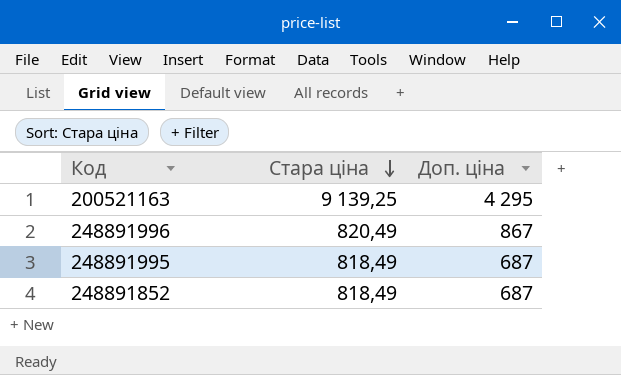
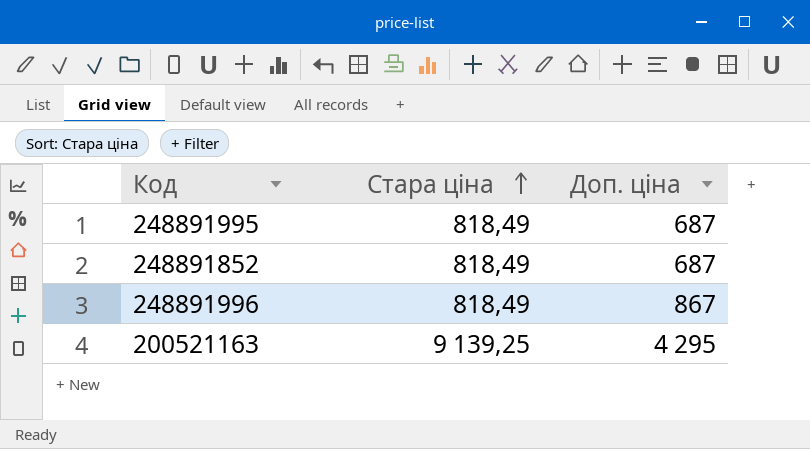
row order: Стара ціна descending -> Стара ціна ascending
248891996 | Стара ціна: 820,49 -> 818,49

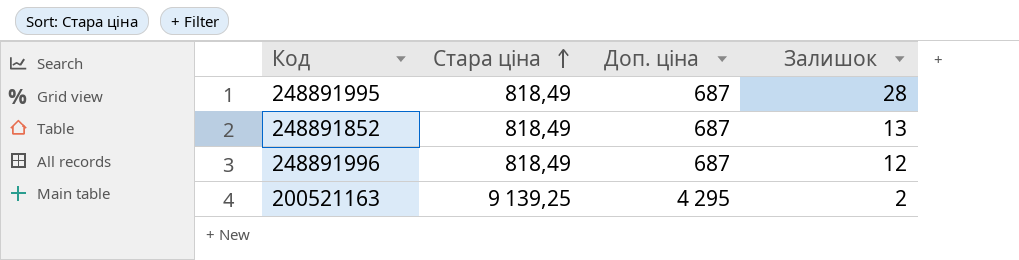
column Залишок | position: none -> 4
248891996 | Доп. ціна: 867 -> 687

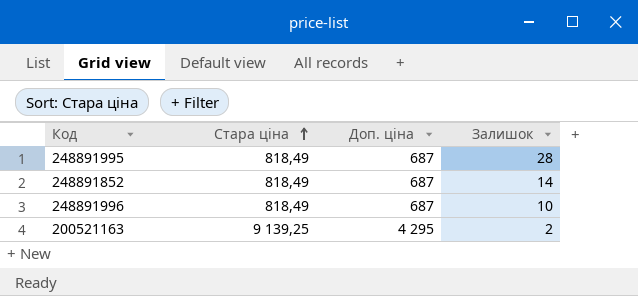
248891852 | Залишок: 13 -> 14
248891996 | Залишок: 12 -> 10

